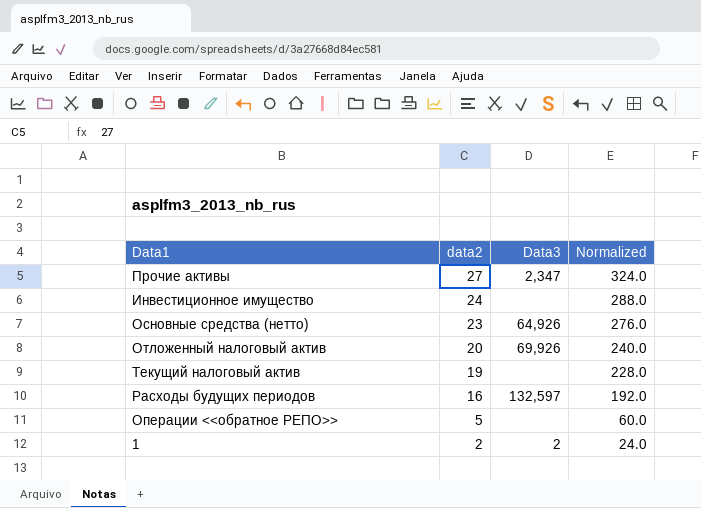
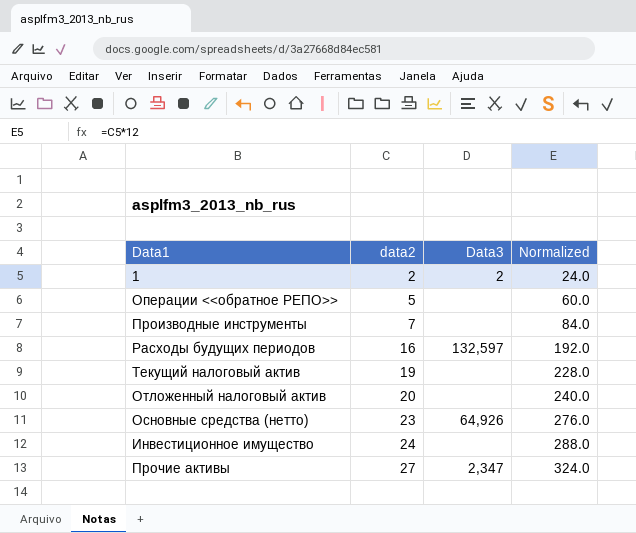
row order: data2 descending -> data2 ascending
row Производные инструменты: none -> 7 | none | 84.0
Отложенный налоговый актив | Data3: 69,926 -> none

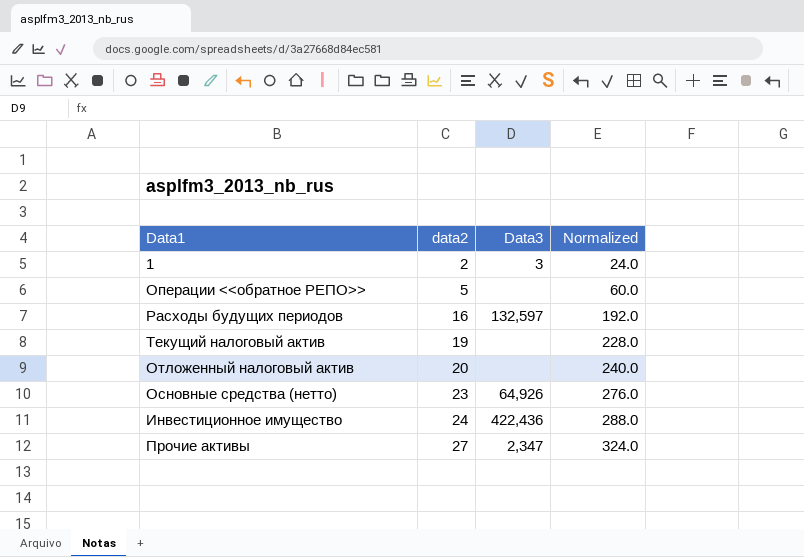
row Производные инструменты: 7 | none | 84.0 -> none
1 | Data3: 2 -> 3
Инвестиционное имущество | Data3: none -> 422,436

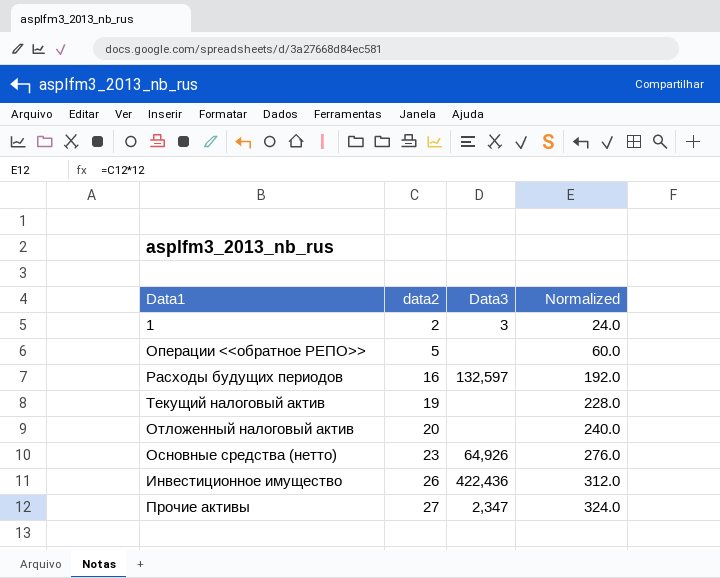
Инвестиционное имущество | data2: 24 -> 26
Инвестиционное имущество | Normalized: 288.0 -> 312.0

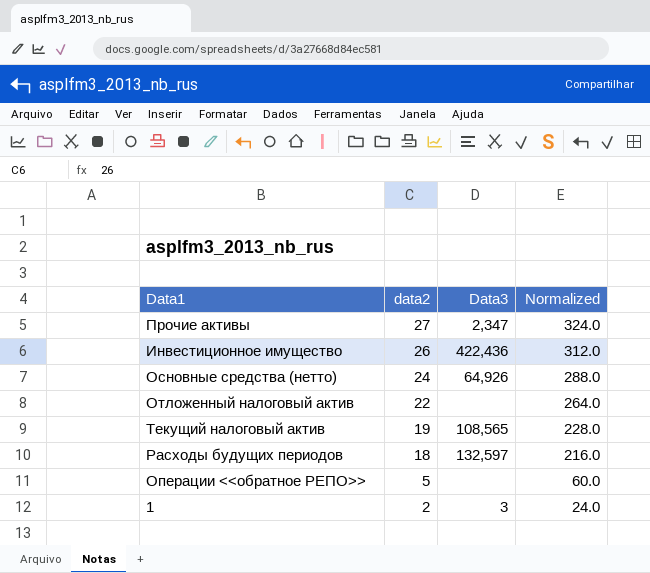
row order: data2 ascending -> data2 descending
Основные средства (нетто) | data2: 23 -> 24
Основные средства (нетто) | Normalized: 276.0 -> 288.0
Отложенный налоговый актив | data2: 20 -> 22
Отложенный налоговый актив | Normalized: 240.0 -> 264.0
Текущий налоговый актив | Data3: none -> 108,565
Расходы будущих периодов | data2: 16 -> 18
Расходы будущих периодов | Normalized: 192.0 -> 216.0

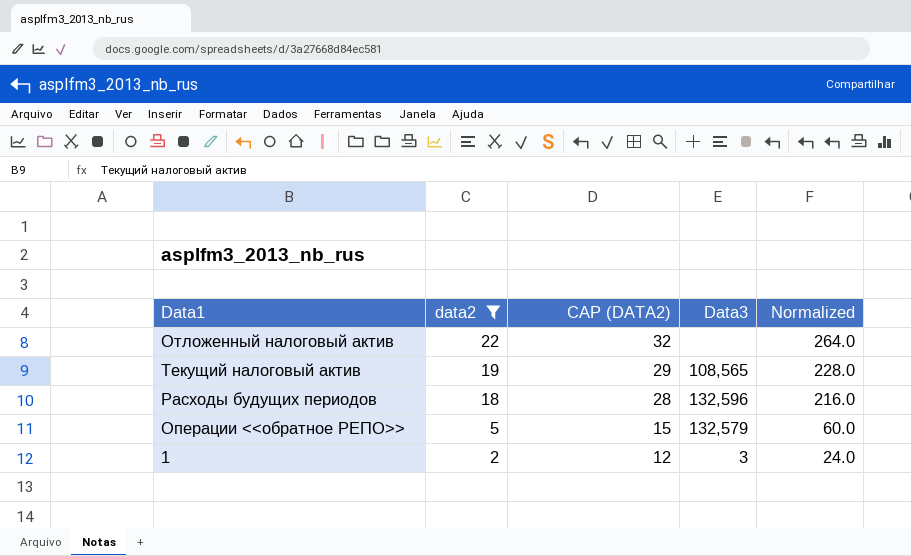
filter: none -> data2 <= 22
column CAP (DATA2) | formula: none -> [data2] + 10
Расходы будущих периодов | Data3: 132,597 -> 132,596
Операции <<обратное РЕПО>> | Data3: none -> 132,579

